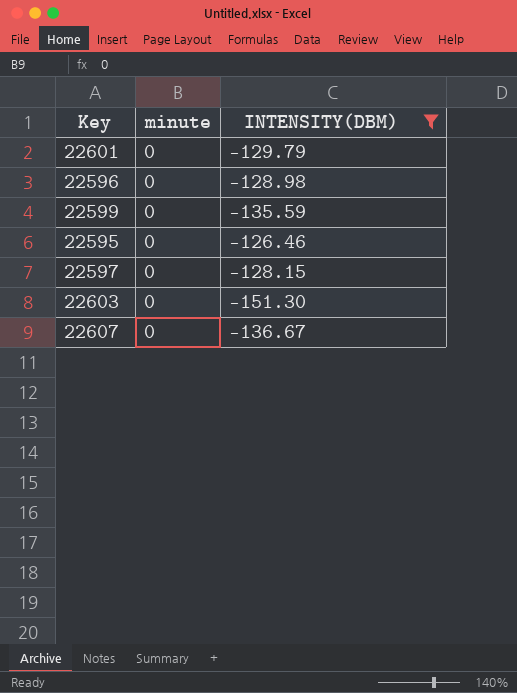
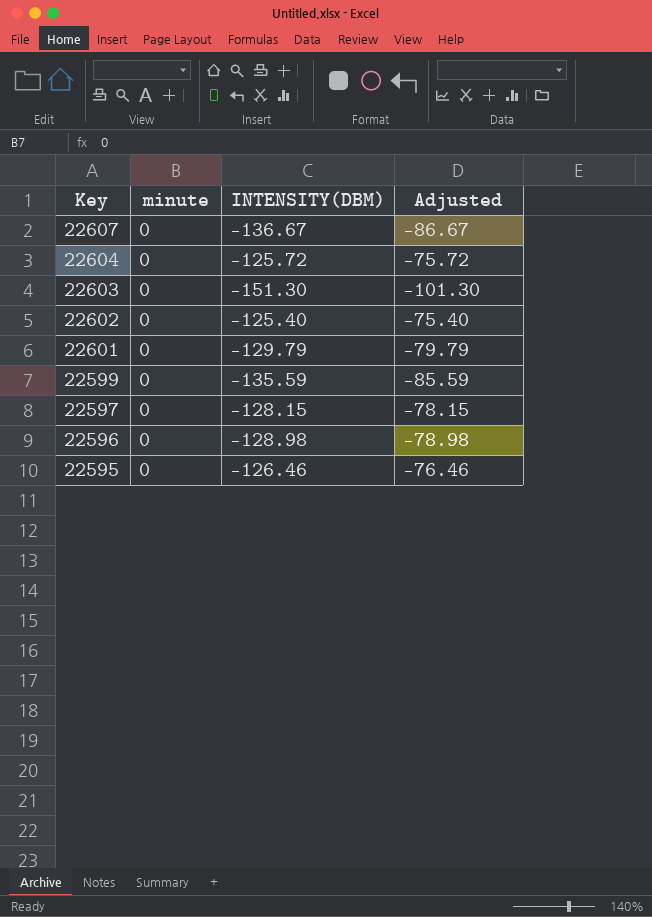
filter: INTENSITY(DBM) <= -126.46 -> none
row order: none -> Key descending
column Adjusted | formula: none -> [INTENSITY(DBM)] + 50

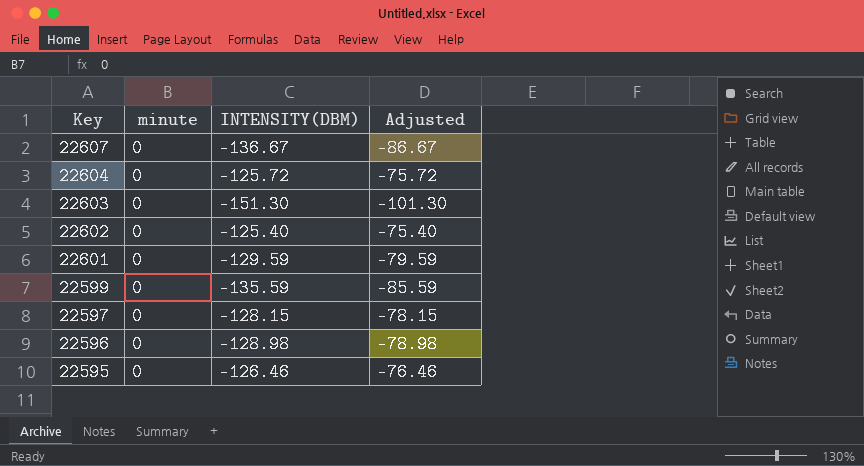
22601 | INTENSITY(DBM): -129.79 -> -129.59
22601 | Adjusted: -79.79 -> -79.59

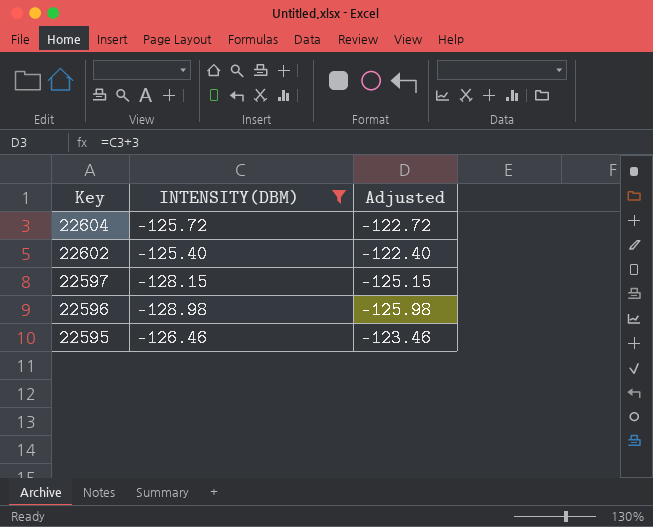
filter: none -> INTENSITY(DBM) >= -128.98
column minute | position: 2 -> none
column Adjusted | formula: [INTENSITY(DBM)] + 50 -> [INTENSITY(DBM)] + 3

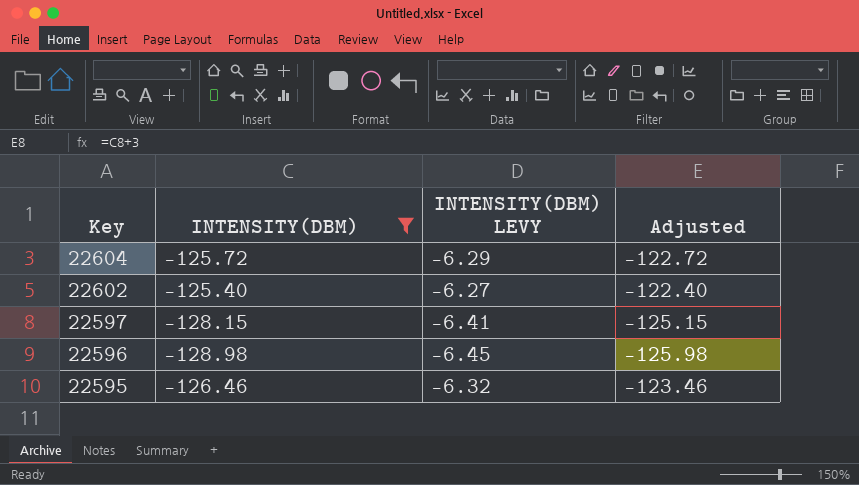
column INTENSITY(DBM) LEVY | formula: none -> [INTENSITY(DBM)] * 0.05

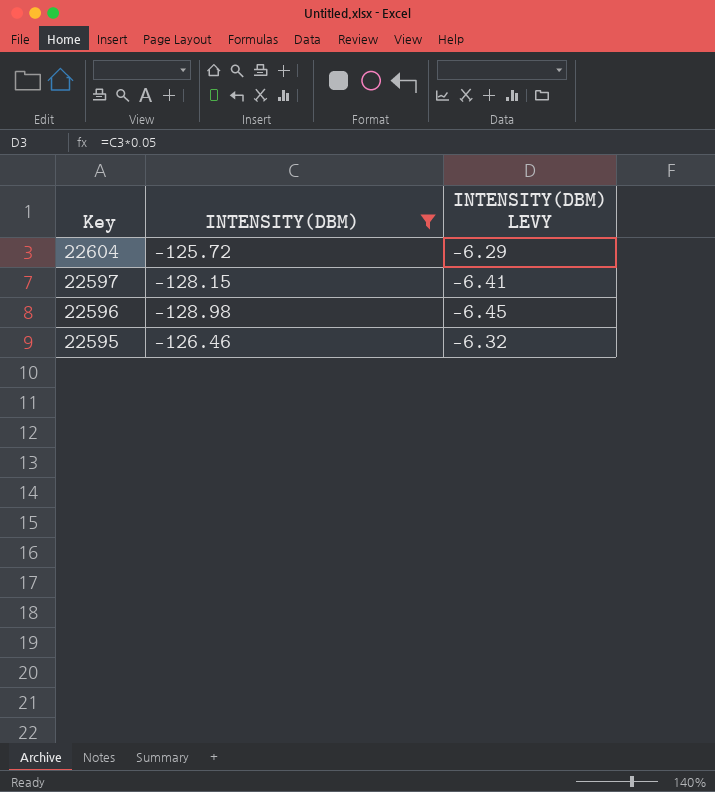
column Adjusted | formula: [INTENSITY(DBM)] + 3 -> none
row 22602: -125.40 | -6.27 | -122.40 -> none

